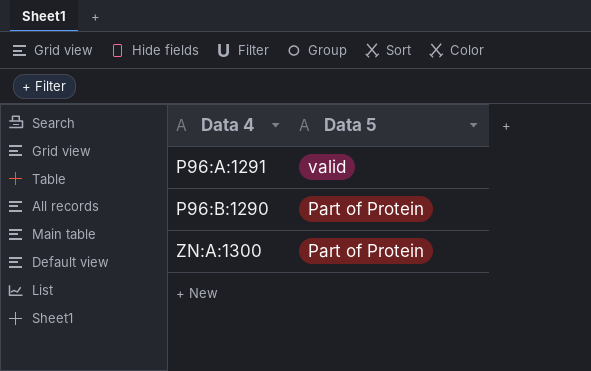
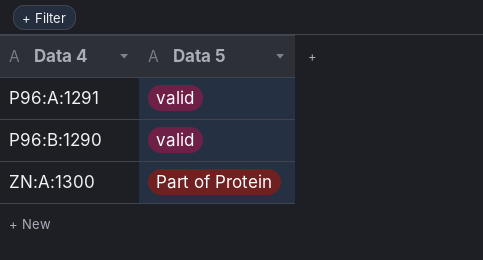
P96:B:1290 | Data 5: Part of Protein -> valid

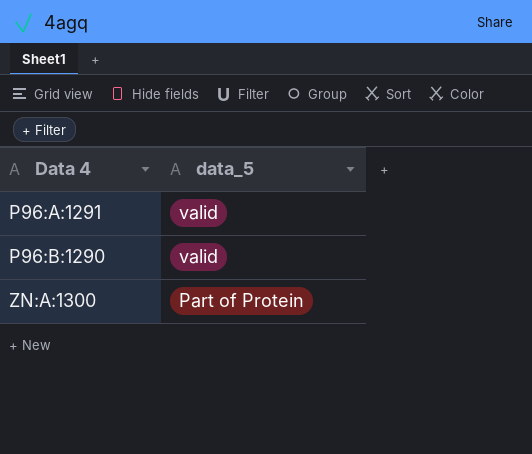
column name: Data 5 -> data_5

